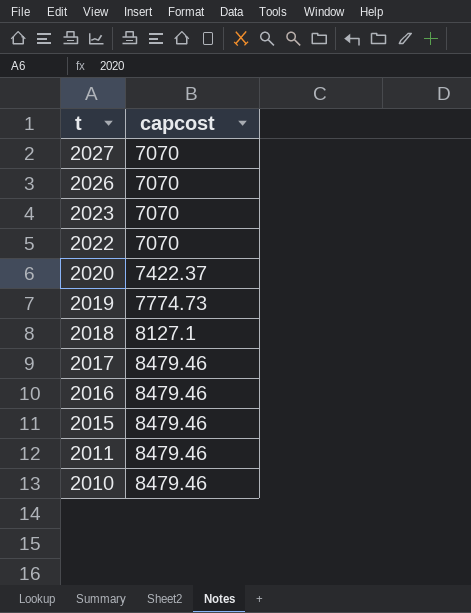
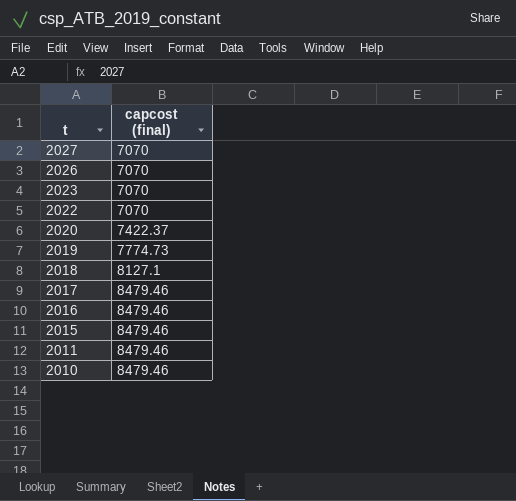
column name: capcost -> capcost (final)

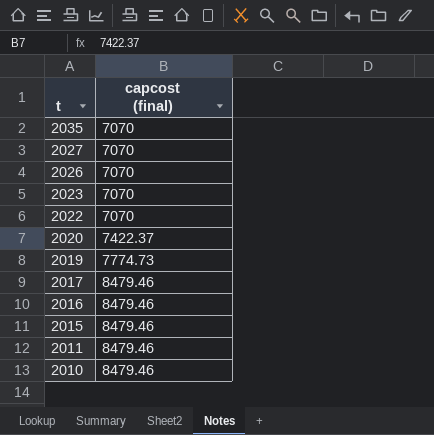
row 2018: 8127.1 -> none
row 2035: none -> 7070

